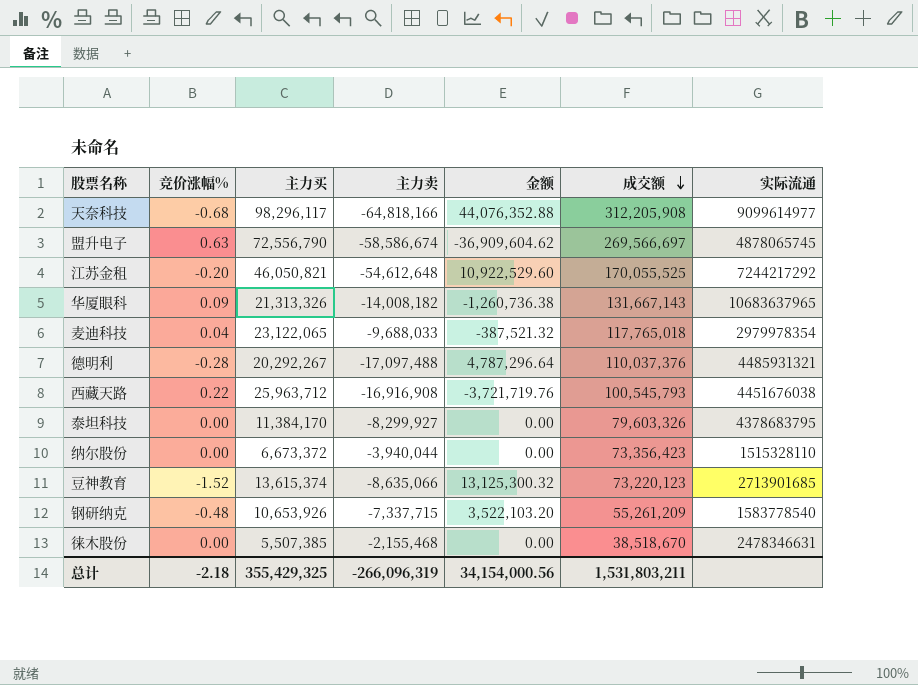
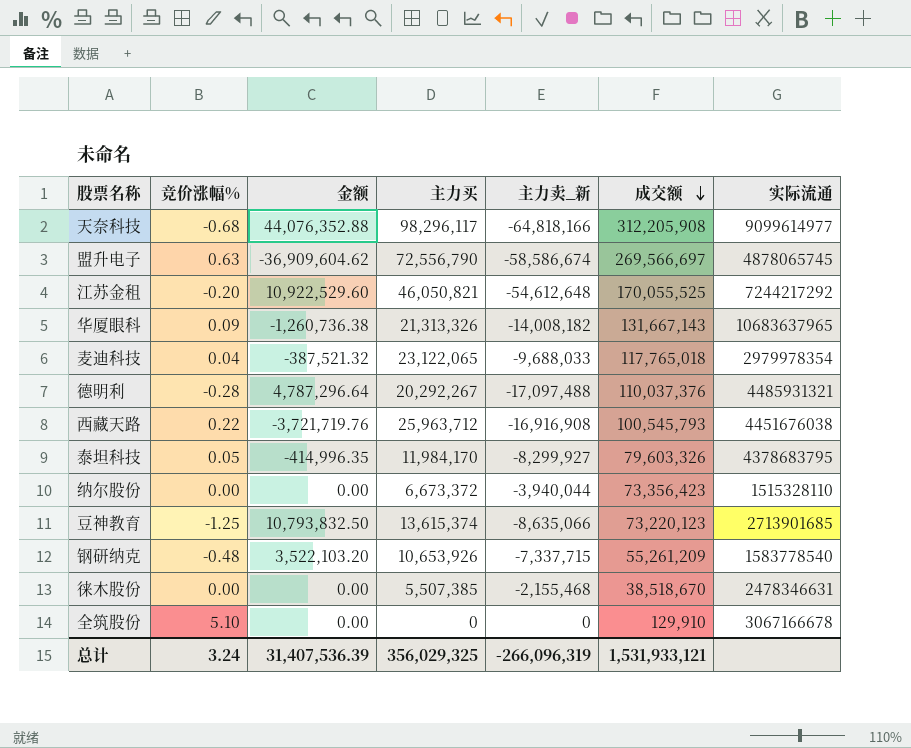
column 金额 | position: 5 -> 3
column name: 主力卖 -> 主力卖_新
泰坦科技 | 竞价涨幅%: 0.00 -> 0.05
泰坦科技 | 金额: 0.00 -> -414,996.35
泰坦科技 | 主力买: 11,384,170 -> 11,984,170
豆神教育 | 竞价涨幅%: -1.52 -> -1.25
豆神教育 | 金额: 13,125,300.32 -> 10,793,832.50
row 全筑股份: none -> 5.10 | 0.00 | 0 | 0 | 129,910 | 3067166678
总计 | 竞价涨幅%: -2.18 -> 3.24
总计 | 金额: 34,154,000.56 -> 31,407,536.39
总计 | 主力买: 355,429,325 -> 356,029,325
总计 | 成交额: 1,531,803,211 -> 1,531,933,121

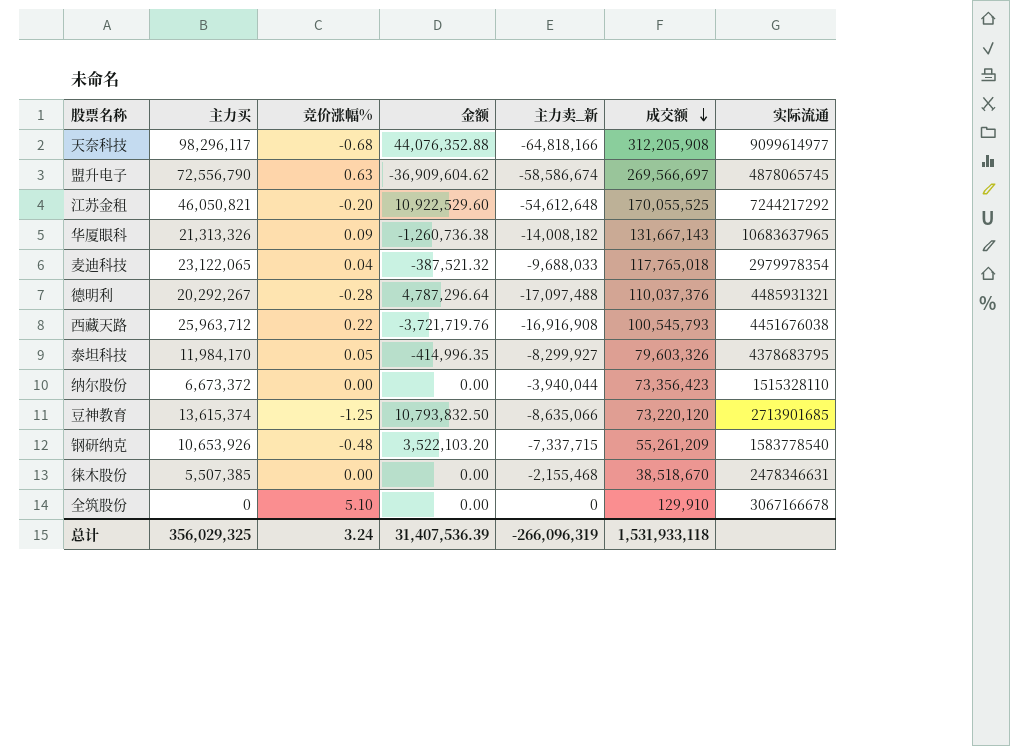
column 主力买 | position: 4 -> 2
豆神教育 | 成交额: 73,220,123 -> 73,220,120
总计 | 成交额: 1,531,933,121 -> 1,531,933,118

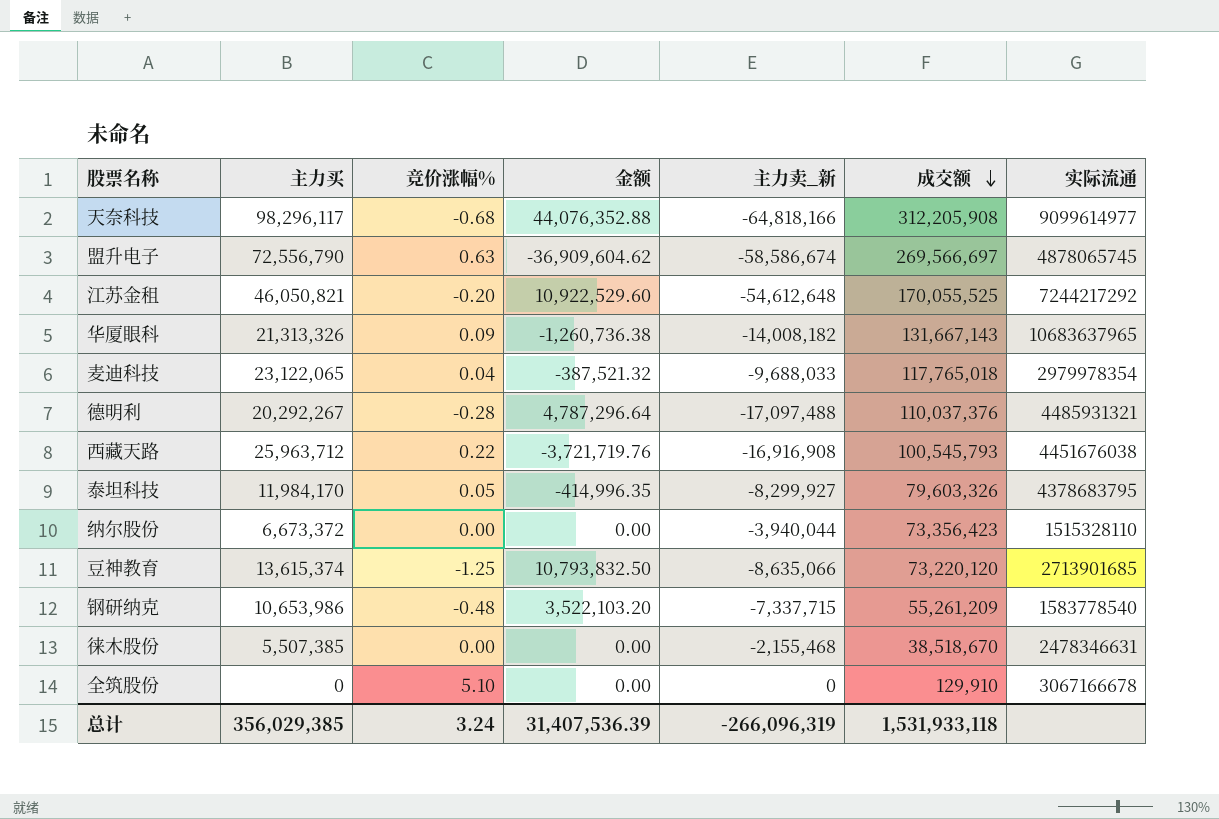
钢研纳克 | 主力买: 10,653,926 -> 10,653,986
总计 | 主力买: 356,029,325 -> 356,029,385

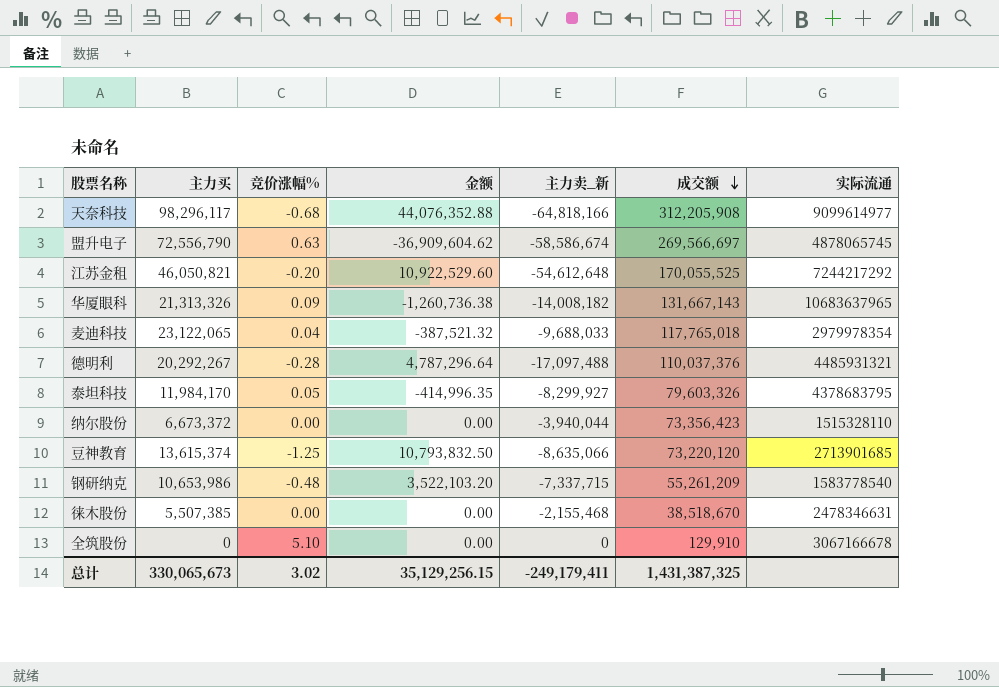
row 西藏天路: 25,963,712 | 0.22 | -3,721,719.76 | -16,916,908 | 100,545,793 | 4451676038 -> none
总计 | 主力买: 356,029,385 -> 330,065,673
总计 | 竞价涨幅%: 3.24 -> 3.02
总计 | 金额: 31,407,536.39 -> 35,129,256.15
总计 | 主力卖_新: -266,096,319 -> -249,179,411
总计 | 成交额: 1,531,933,118 -> 1,431,387,325

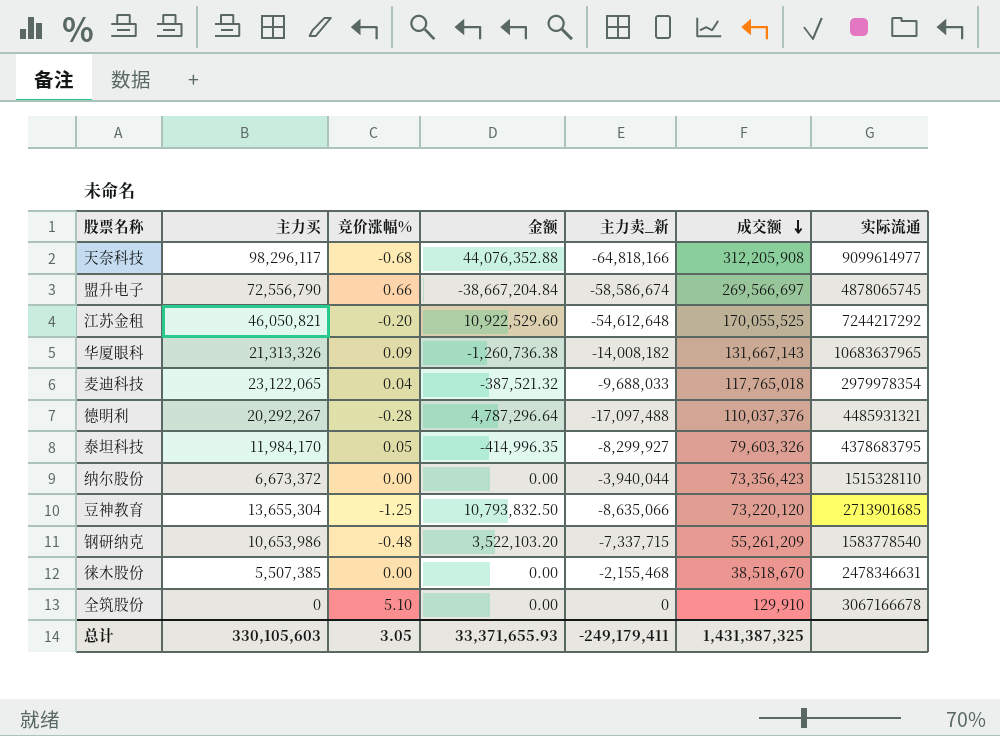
盟升电子 | 竞价涨幅%: 0.63 -> 0.66
盟升电子 | 金额: -36,909,604.62 -> -38,667,204.84
豆神教育 | 主力买: 13,615,374 -> 13,655,304
总计 | 主力买: 330,065,673 -> 330,105,603
总计 | 竞价涨幅%: 3.02 -> 3.05
总计 | 金额: 35,129,256.15 -> 33,371,655.93

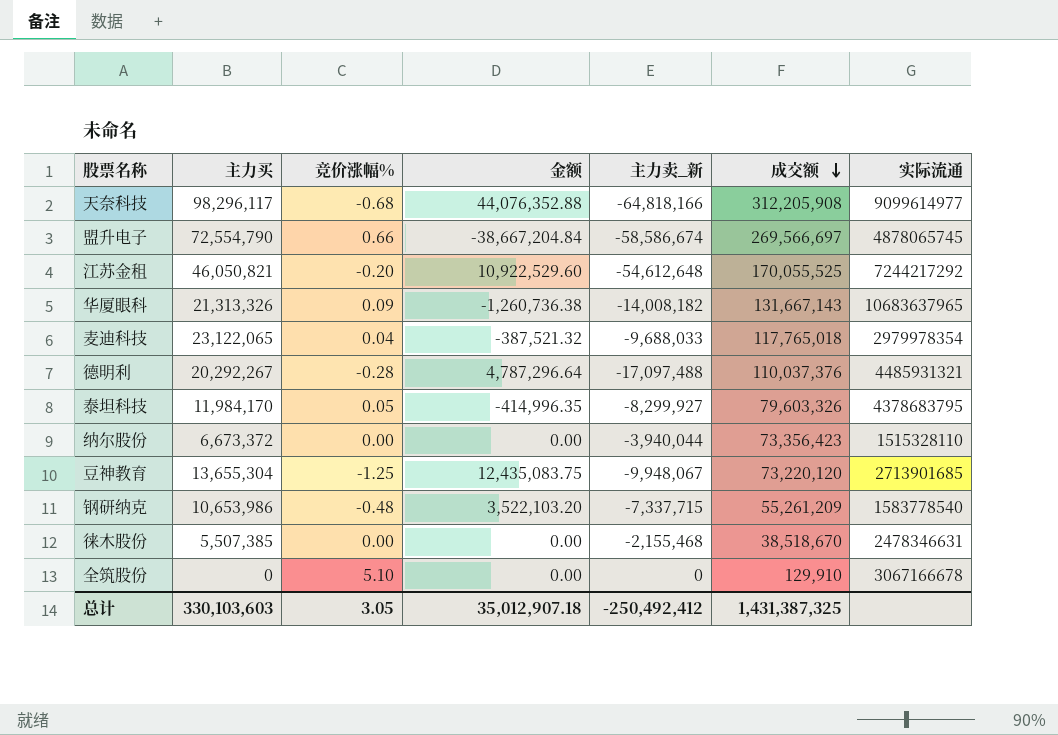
盟升电子 | 主力买: 72,556,790 -> 72,554,790
豆神教育 | 金额: 10,793,832.50 -> 12,435,083.75
豆神教育 | 主力卖_新: -8,635,066 -> -9,948,067
总计 | 主力买: 330,105,603 -> 330,103,603
总计 | 金额: 33,371,655.93 -> 35,012,907.18
总计 | 主力卖_新: -249,179,411 -> -250,492,412

